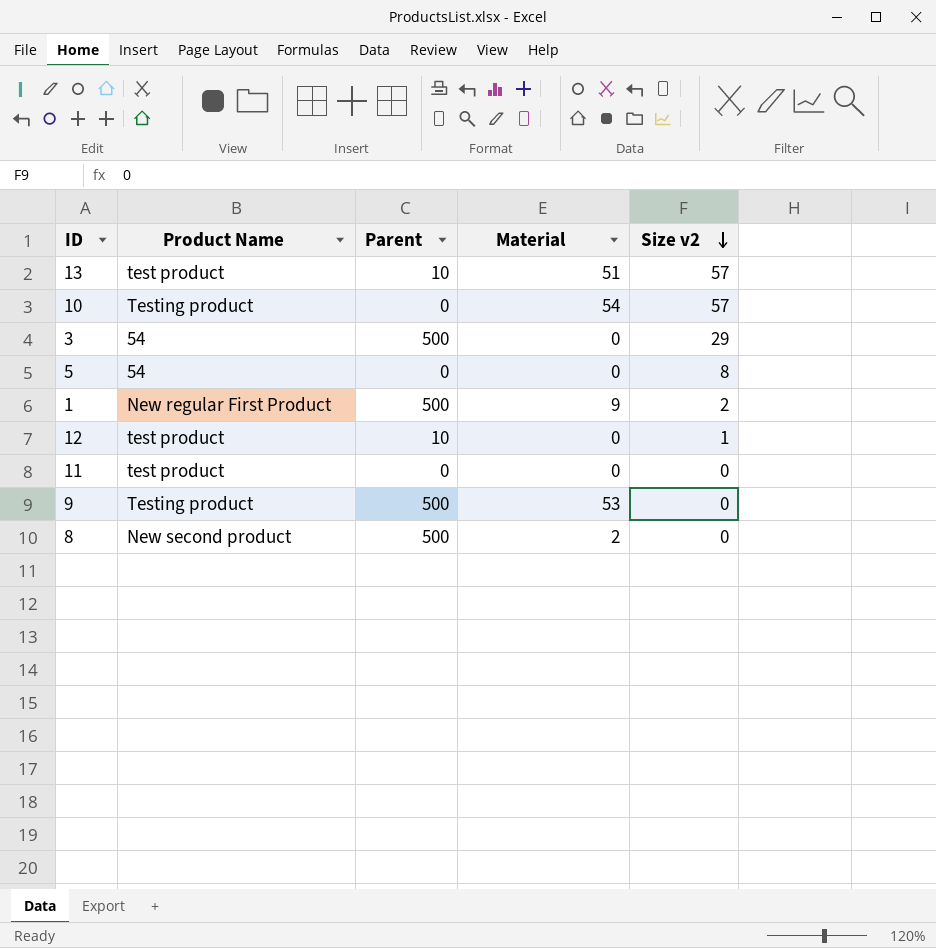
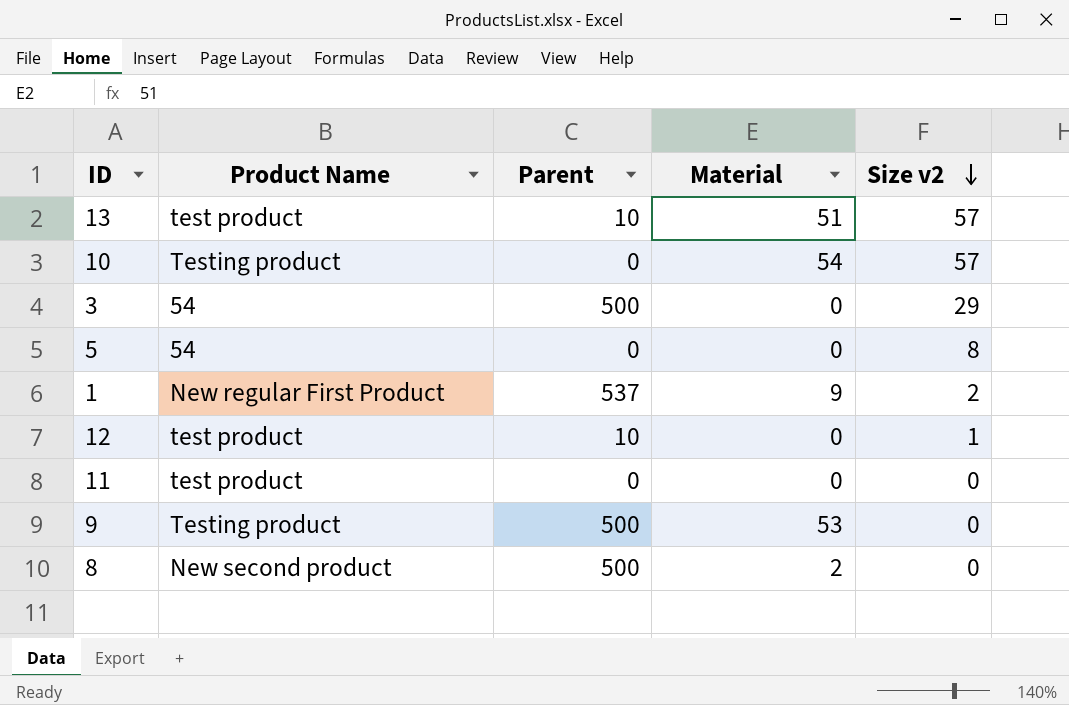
1 | Parent: 500 -> 537

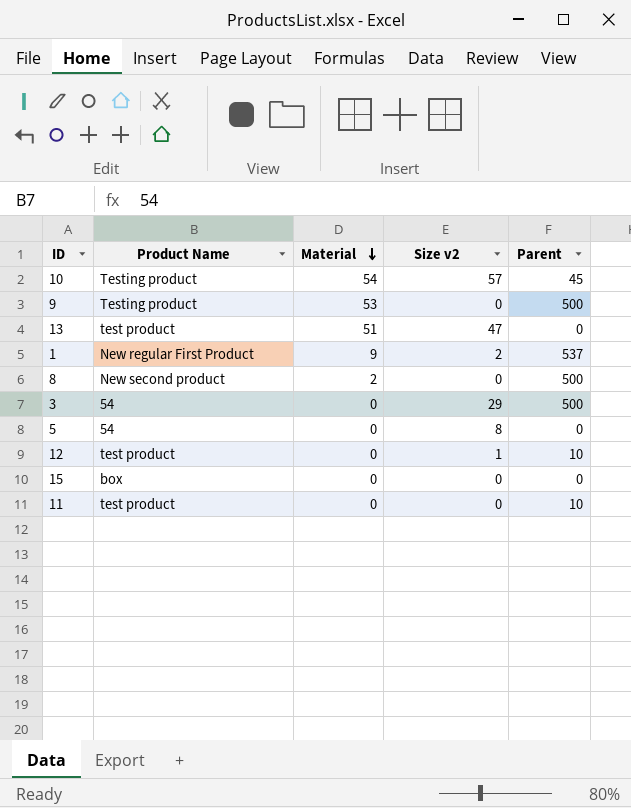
row order: Size v2 descending -> Material descending
column Parent | position: 3 -> 5
10 | Parent: 0 -> 45
13 | Size v2: 57 -> 47
13 | Parent: 10 -> 0
row 15: none -> box | 0 | 0 | 0
11 | Parent: 0 -> 10

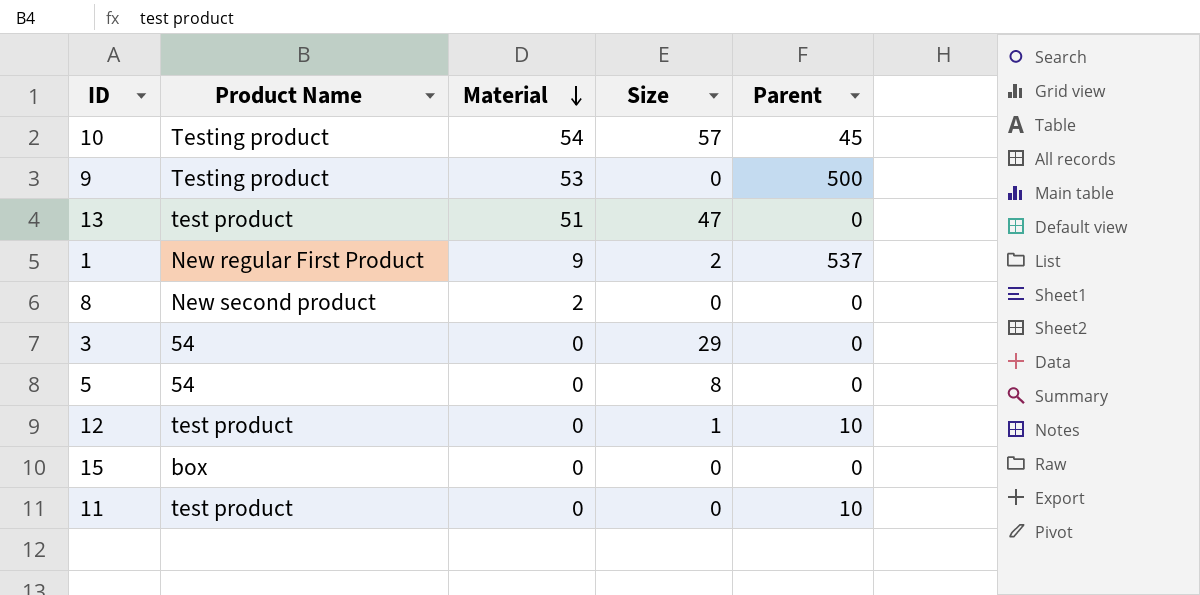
column name: Size v2 -> Size
8 | Parent: 500 -> 0
3 | Parent: 500 -> 0

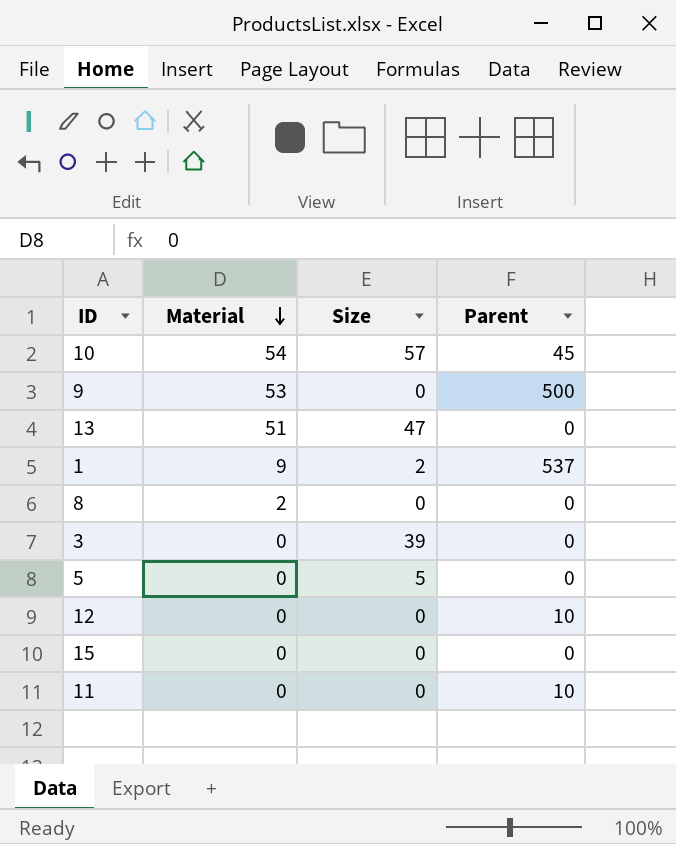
column Product Name | position: 2 -> none
3 | Size: 29 -> 39
5 | Size: 8 -> 5
12 | Size: 1 -> 0

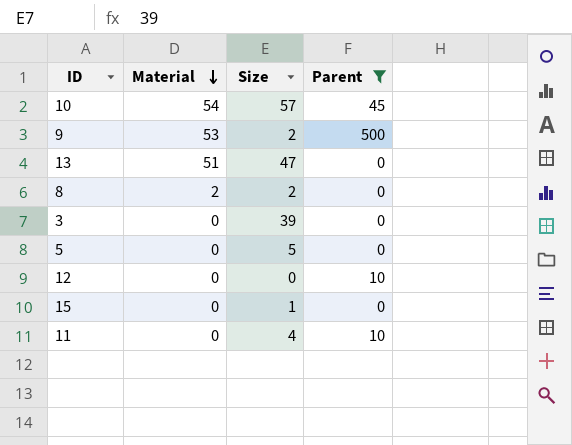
filter: none -> Parent != 537
9 | Size: 0 -> 2
8 | Size: 0 -> 2
15 | Size: 0 -> 1
11 | Size: 0 -> 4

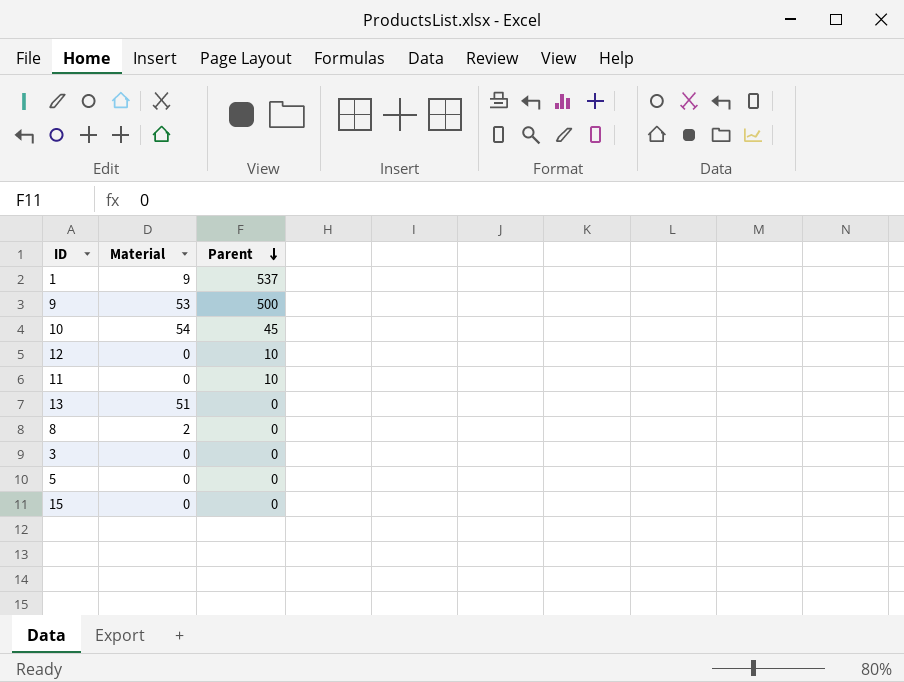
filter: Parent != 537 -> none
row order: Material descending -> Parent descending
column Size | position: 3 -> none

